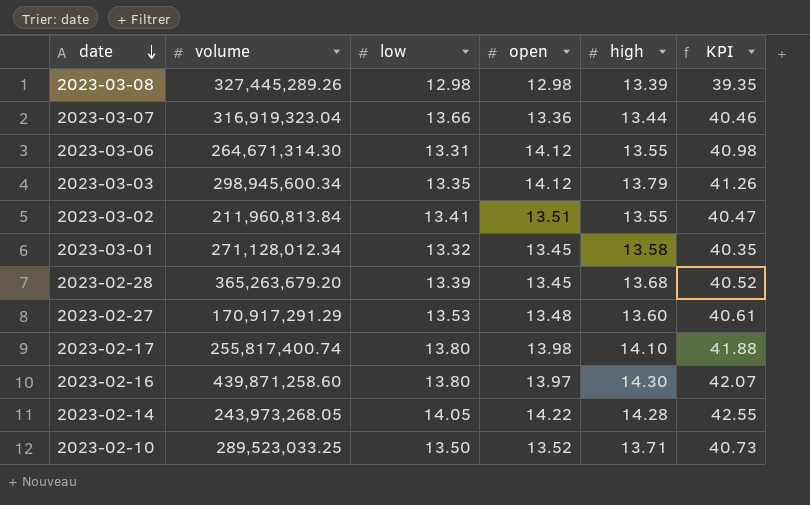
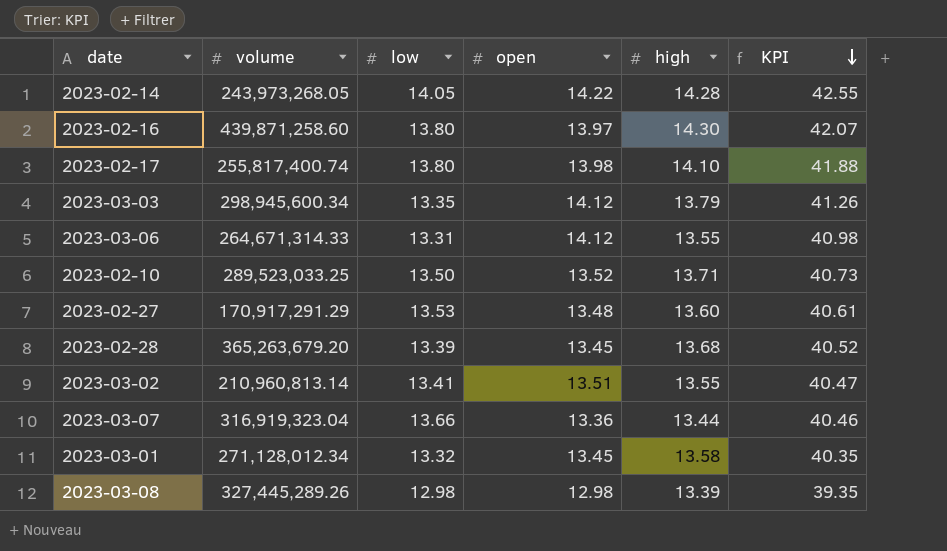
row order: date descending -> KPI descending
2023-03-06 | volume: 264,671,314.30 -> 264,671,314.33
2023-03-02 | volume: 211,960,813.84 -> 210,960,813.14

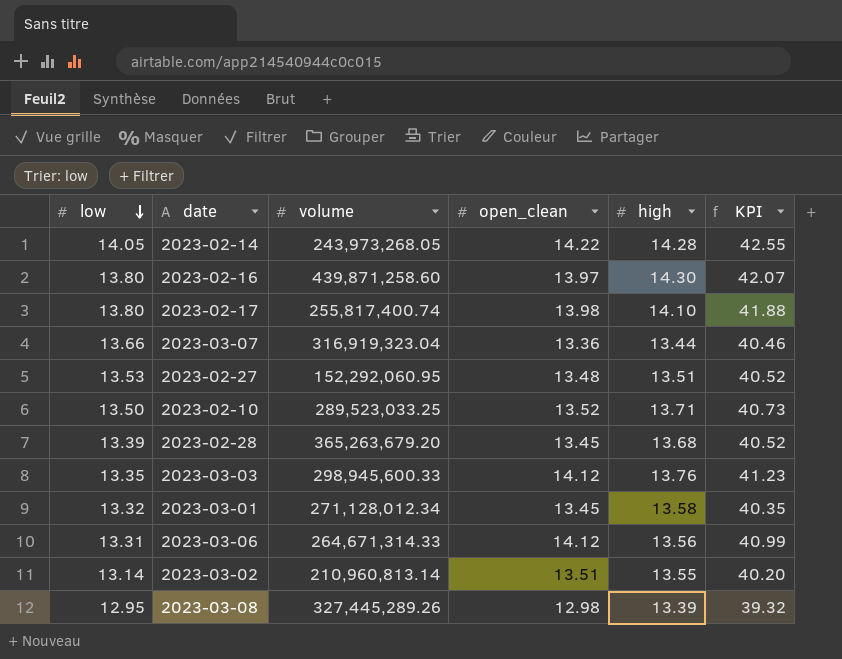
row order: KPI descending -> low descending
column low | position: 3 -> 1
column name: open -> open_clean
2023-02-27 | volume: 170,917,291.29 -> 152,292,060.95
2023-02-27 | high: 13.60 -> 13.51
2023-02-27 | KPI: 40.61 -> 40.52
2023-03-03 | volume: 298,945,600.34 -> 298,945,600.33
2023-03-03 | high: 13.79 -> 13.76
2023-03-03 | KPI: 41.26 -> 41.23
2023-03-06 | high: 13.55 -> 13.56
2023-03-06 | KPI: 40.98 -> 40.99
2023-03-02 | low: 13.41 -> 13.14
2023-03-02 | KPI: 40.47 -> 40.20
2023-03-08 | low: 12.98 -> 12.95
2023-03-08 | KPI: 39.35 -> 39.32

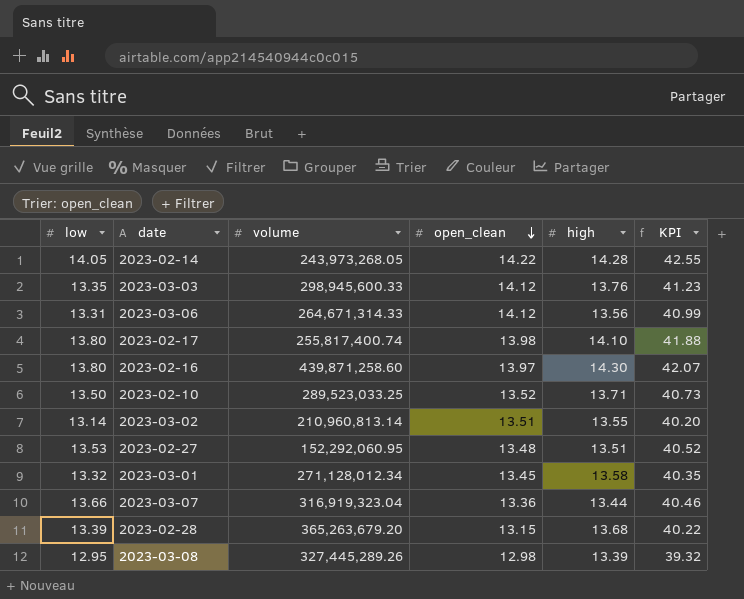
row order: low descending -> open_clean descending
2023-02-28 | open_clean: 13.45 -> 13.15
2023-02-28 | KPI: 40.52 -> 40.22

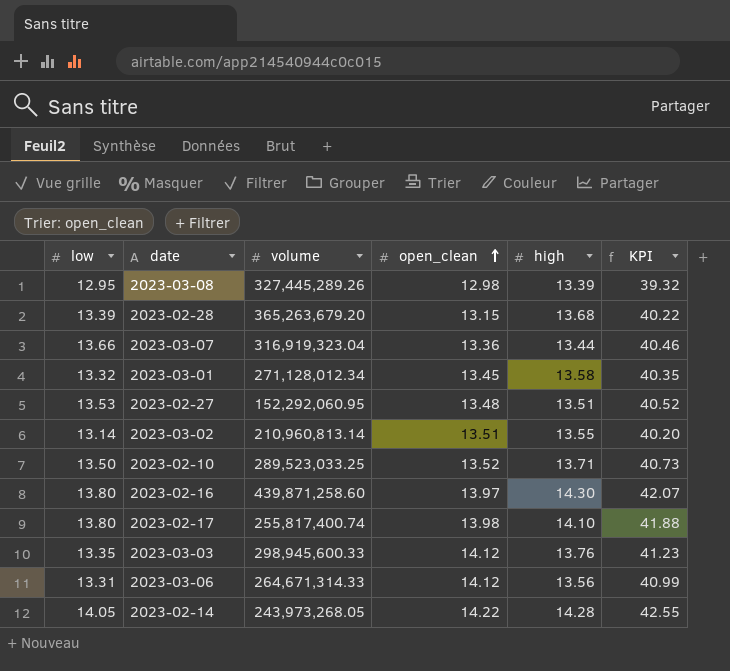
row order: open_clean descending -> open_clean ascending

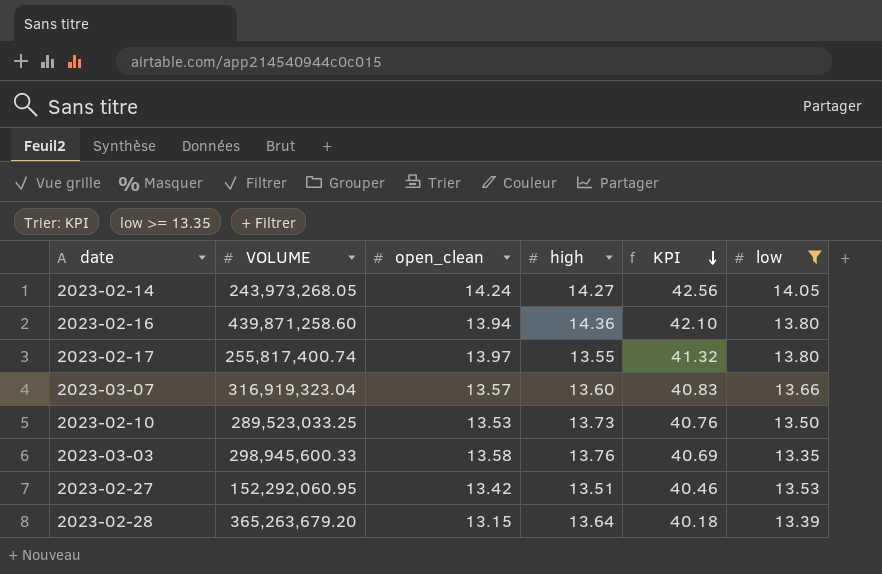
filter: none -> low >= 13.35
row order: open_clean ascending -> KPI descending
column name: volume -> VOLUME
column low | position: 1 -> 6
2023-02-14 | open_clean: 14.22 -> 14.24
2023-02-14 | high: 14.28 -> 14.27
2023-02-14 | KPI: 42.55 -> 42.56
2023-02-16 | open_clean: 13.97 -> 13.94
2023-02-16 | high: 14.30 -> 14.36
2023-02-16 | KPI: 42.07 -> 42.10
2023-02-17 | open_clean: 13.98 -> 13.97
2023-02-17 | high: 14.10 -> 13.55
2023-02-17 | KPI: 41.88 -> 41.32
2023-03-07 | open_clean: 13.36 -> 13.57
2023-03-07 | high: 13.44 -> 13.60
2023-03-07 | KPI: 40.46 -> 40.83
2023-02-10 | open_clean: 13.52 -> 13.53
2023-02-10 | high: 13.71 -> 13.73
2023-02-10 | KPI: 40.73 -> 40.76
2023-03-03 | open_clean: 14.12 -> 13.58
2023-03-03 | KPI: 41.23 -> 40.69
2023-02-27 | open_clean: 13.48 -> 13.42
2023-02-27 | KPI: 40.52 -> 40.46
2023-02-28 | high: 13.68 -> 13.64
2023-02-28 | KPI: 40.22 -> 40.18

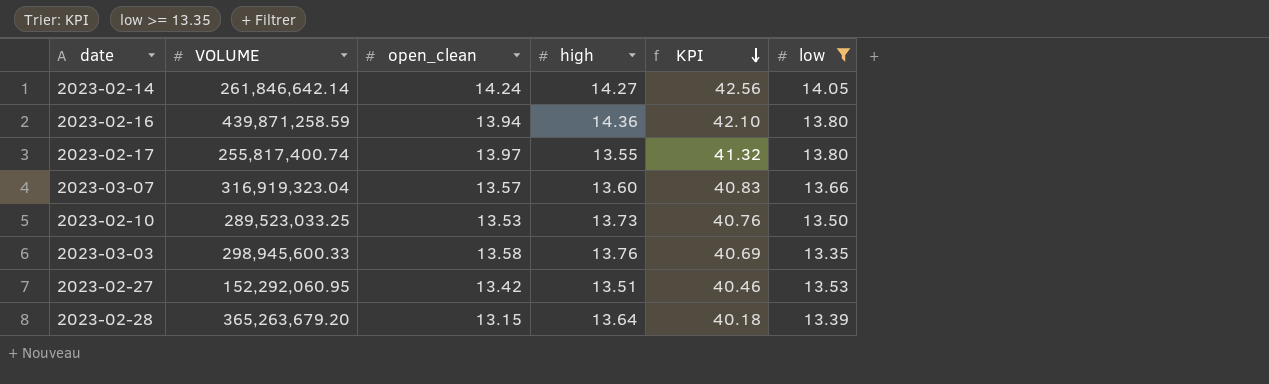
2023-02-14 | VOLUME: 243,973,268.05 -> 261,846,642.14
2023-02-16 | VOLUME: 439,871,258.60 -> 439,871,258.59

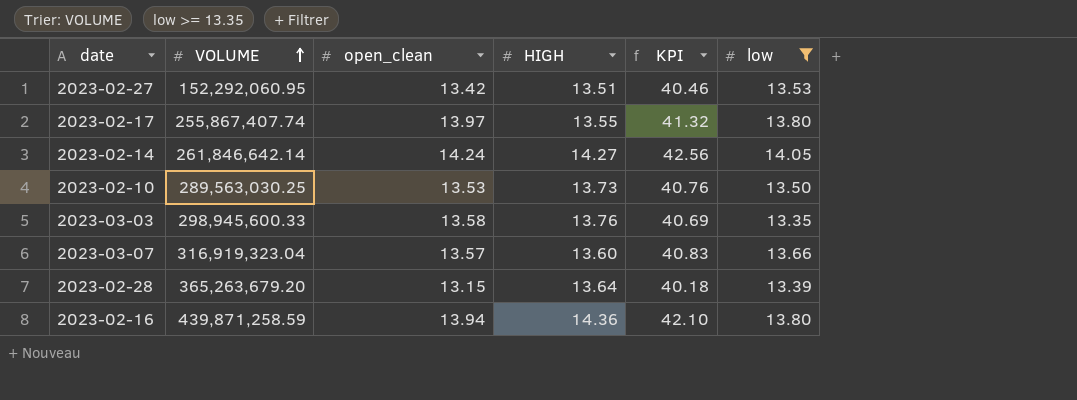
row order: KPI descending -> VOLUME ascending
column name: high -> HIGH
2023-02-17 | VOLUME: 255,817,400.74 -> 255,867,407.74
2023-02-10 | VOLUME: 289,523,033.25 -> 289,563,030.25

